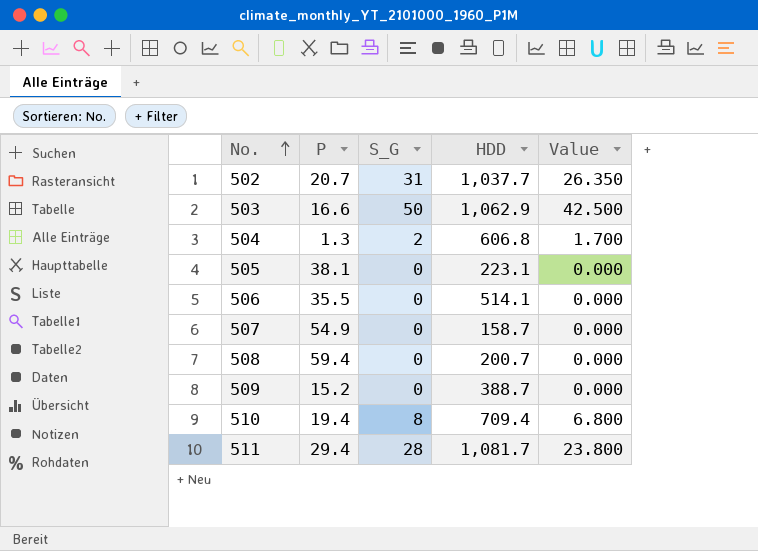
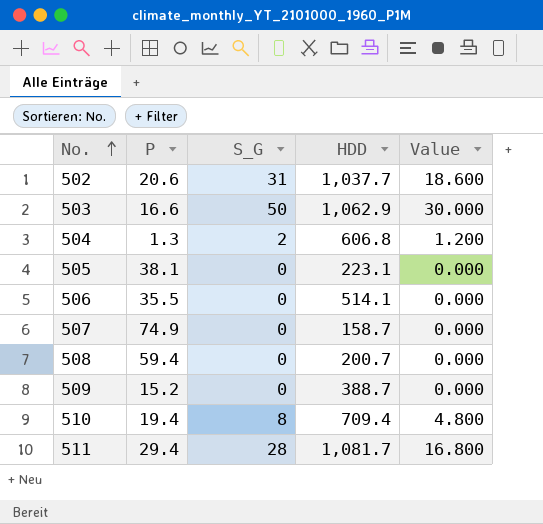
column Value | formula: [S_G] * 0.85 -> [S_G] * 0.6
502 | P: 20.7 -> 20.6
507 | P: 54.9 -> 74.9

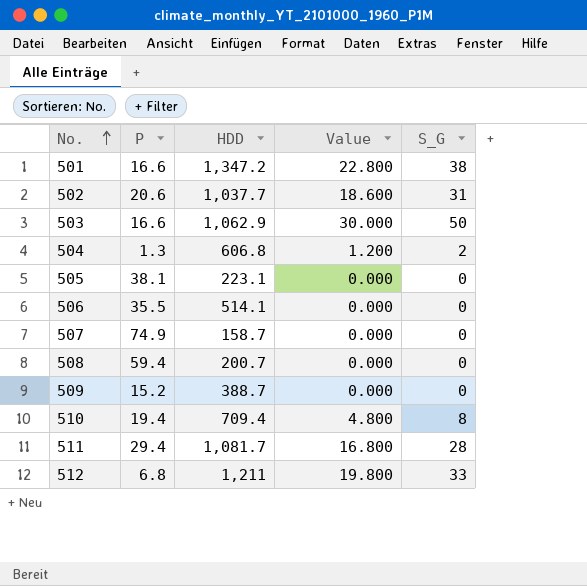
column S_G | position: 3 -> 5
row 501: none -> 16.6 | 1,347.2 | 22.800 | 38
row 512: none -> 6.8 | 1,211 | 19.800 | 33

